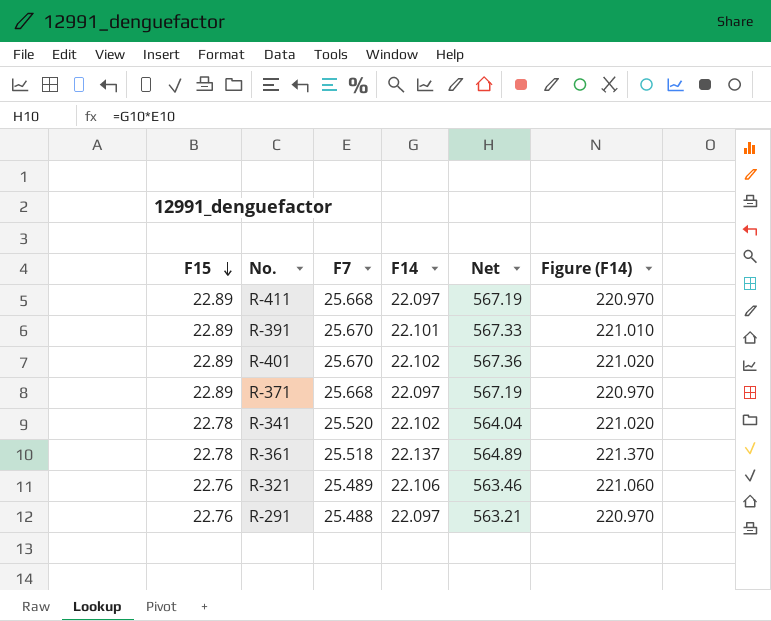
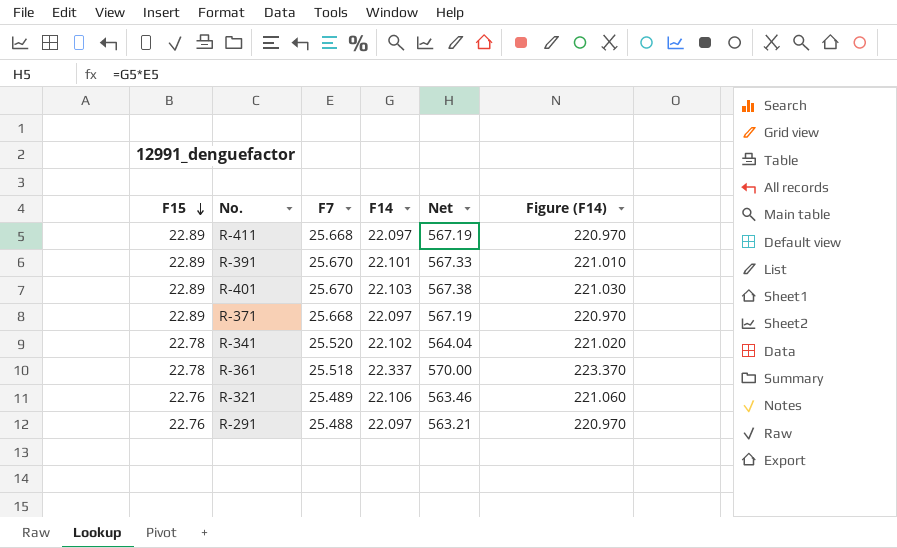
R-401 | F14: 22.102 -> 22.103
R-401 | Net: 567.36 -> 567.38
R-401 | Figure (F14): 221.020 -> 221.030
R-361 | F14: 22.137 -> 22.337
R-361 | Net: 564.89 -> 570.00
R-361 | Figure (F14): 221.370 -> 223.370

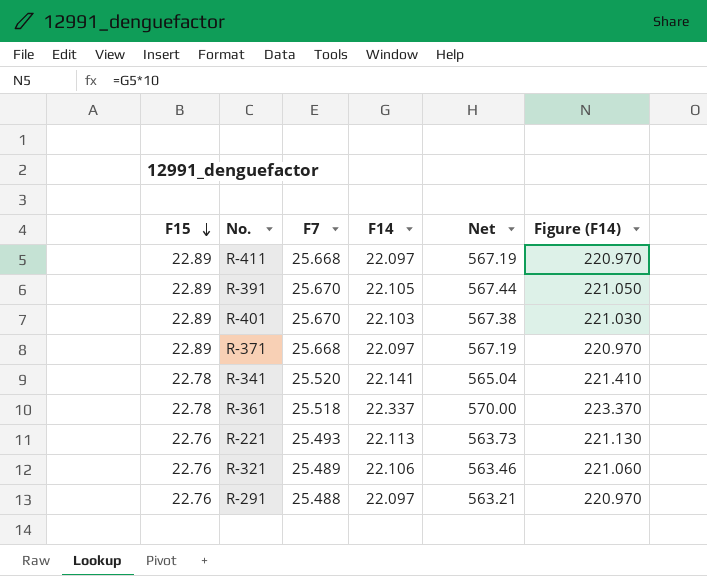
R-391 | F14: 22.101 -> 22.105
R-391 | Net: 567.33 -> 567.44
R-391 | Figure (F14): 221.010 -> 221.050
R-341 | F14: 22.102 -> 22.141
R-341 | Net: 564.04 -> 565.04
R-341 | Figure (F14): 221.020 -> 221.410
row R-221: none -> 22.76 | 25.493 | 22.113 | 563.73 | 221.130

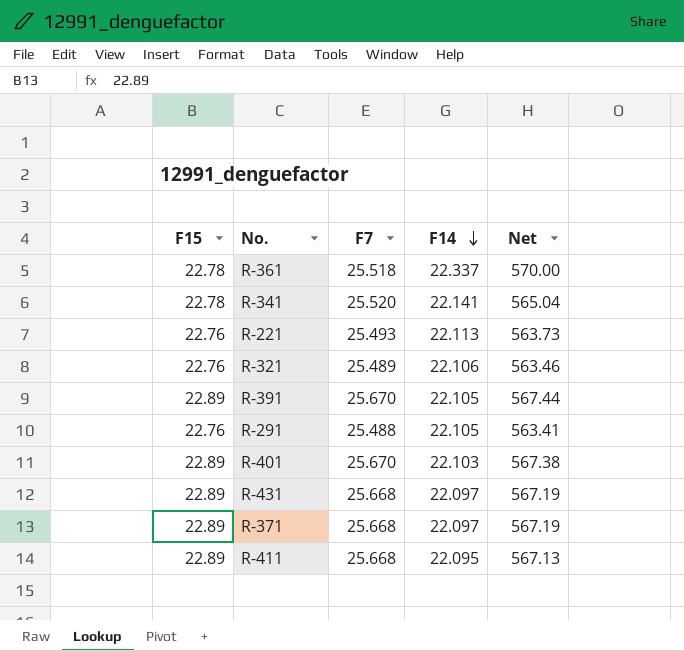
row order: F15 descending -> F14 descending
column Figure (F14) | formula: [F14] * 10 -> none
R-291 | F14: 22.097 -> 22.105
R-291 | Net: 563.21 -> 563.41
row R-431: none -> 22.89 | 25.668 | 22.097 | 567.19
R-411 | F14: 22.097 -> 22.095
R-411 | Net: 567.19 -> 567.13

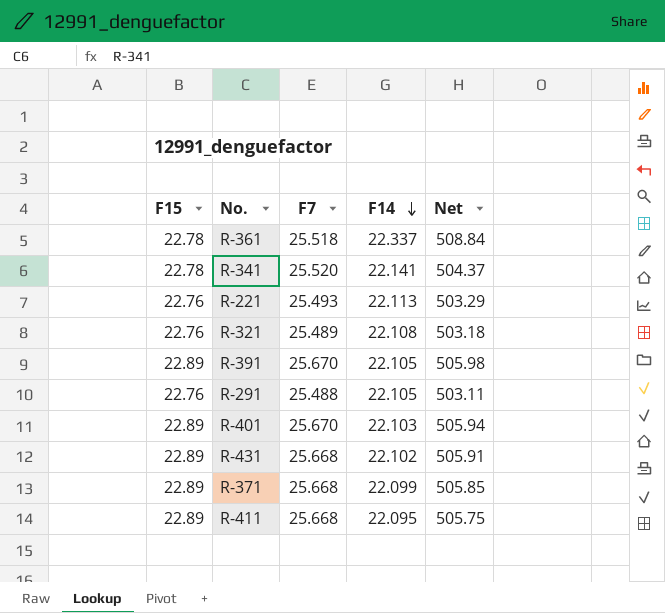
column Net | formula: [F7] * [F14] -> [F15] * [F14]
R-321 | F14: 22.106 -> 22.108
R-431 | F14: 22.097 -> 22.102
R-371 | F14: 22.097 -> 22.099

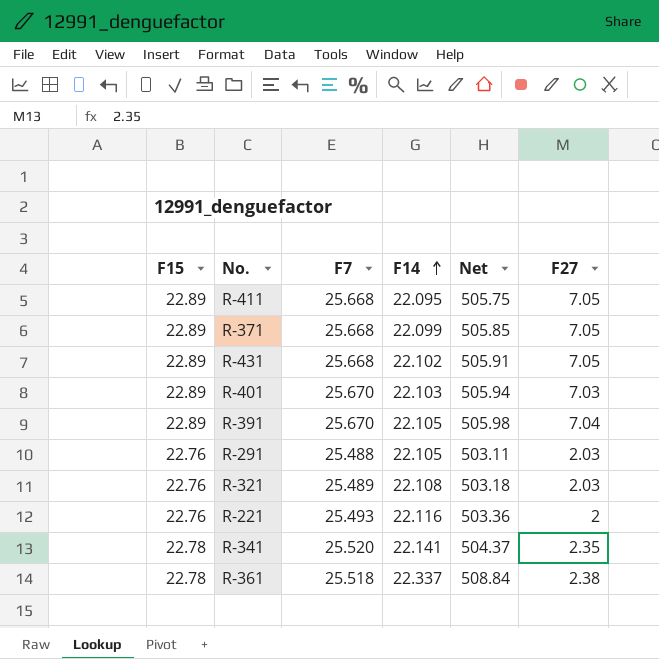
row order: F14 descending -> F14 ascending
column F27 | position: none -> 6
R-221 | F14: 22.113 -> 22.116
R-221 | Net: 503.29 -> 503.36

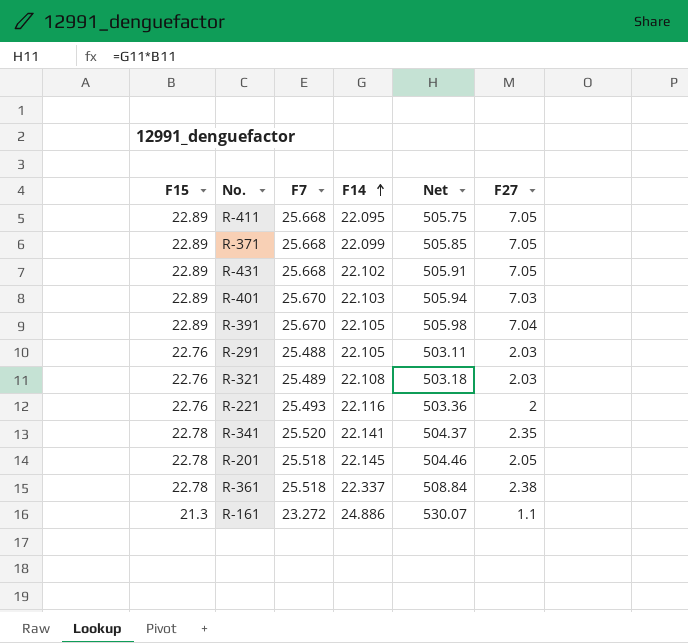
row R-201: none -> 22.78 | 25.518 | 22.145 | 504.46 | 2.05
row R-161: none -> 21.3 | 23.272 | 24.886 | 530.07 | 1.1

